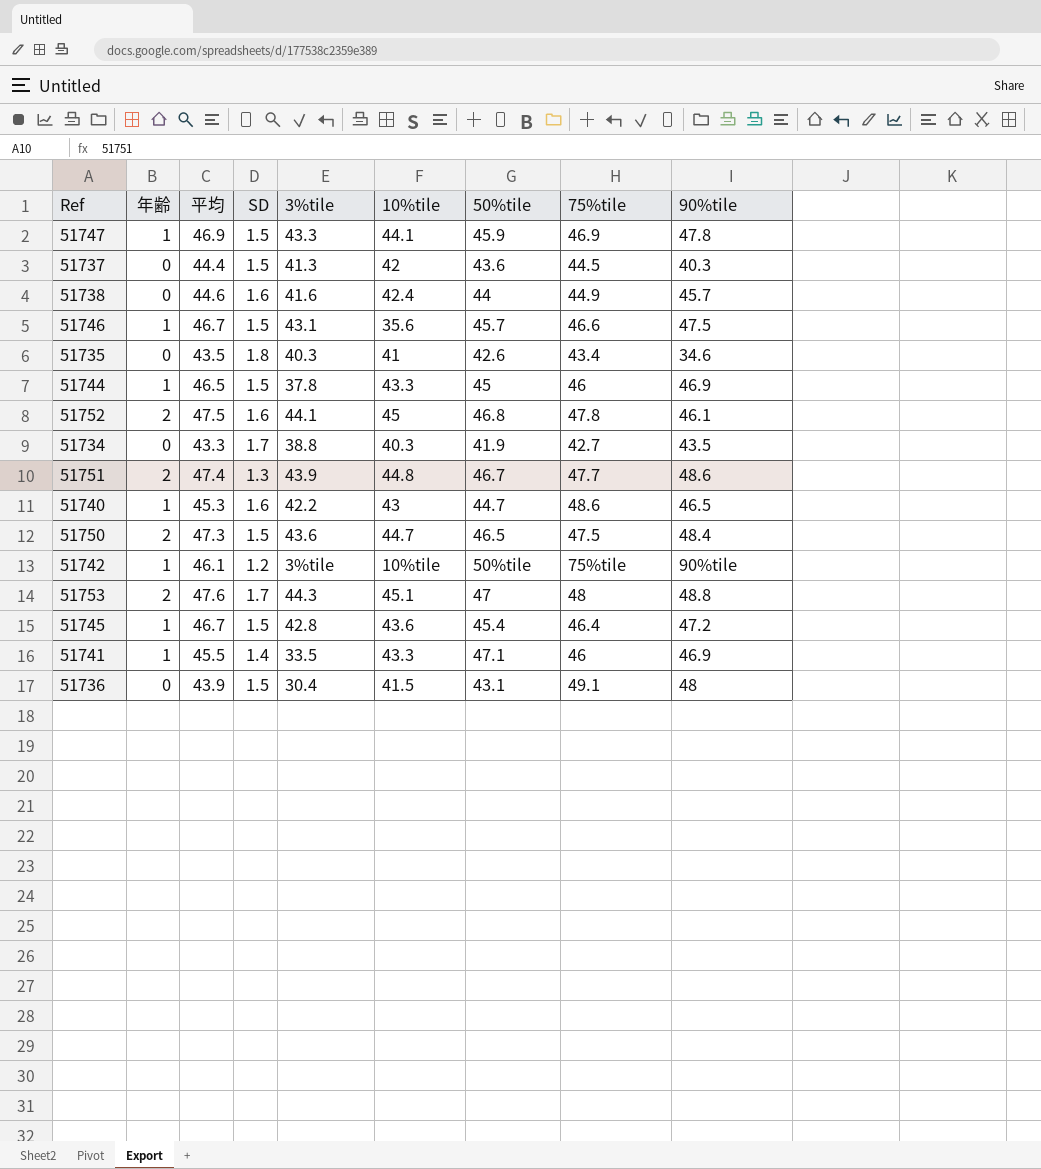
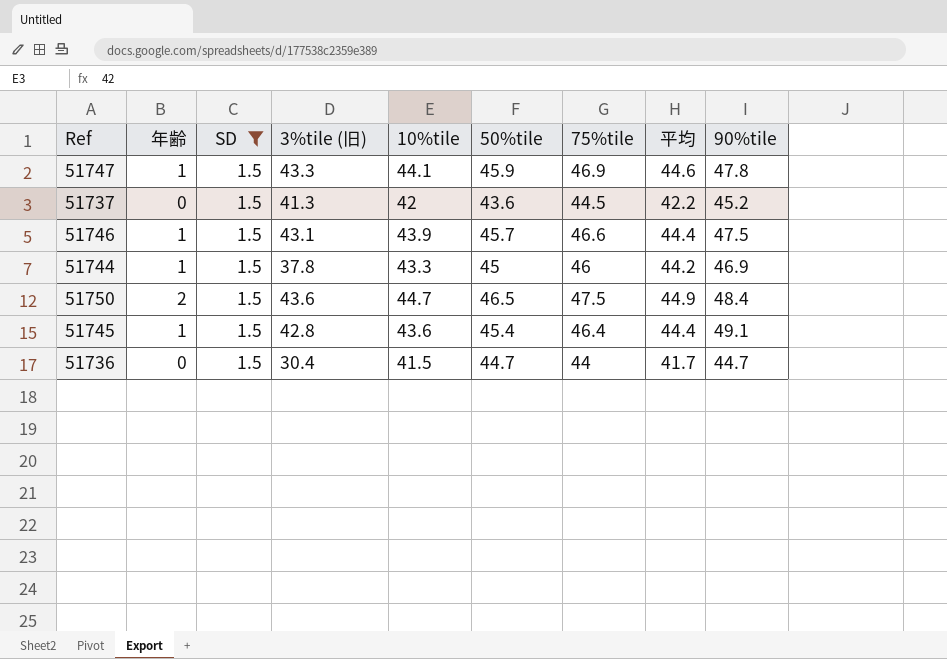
filter: none -> SD = 1.5
column name: 3%tile -> 3%tile (旧)
column 平均 | position: 3 -> 8
51747 | 平均: 46.9 -> 44.6
51737 | 平均: 44.4 -> 42.2
51737 | 90%tile: 40.3 -> 45.2
51746 | 10%tile: 35.6 -> 43.9
51746 | 平均: 46.7 -> 44.4
51744 | 平均: 46.5 -> 44.2
51750 | 平均: 47.3 -> 44.9
51745 | 平均: 46.7 -> 44.4
51745 | 90%tile: 47.2 -> 49.1
51736 | 50%tile: 43.1 -> 44.7
51736 | 75%tile: 49.1 -> 44
51736 | 平均: 43.9 -> 41.7
51736 | 90%tile: 48 -> 44.7

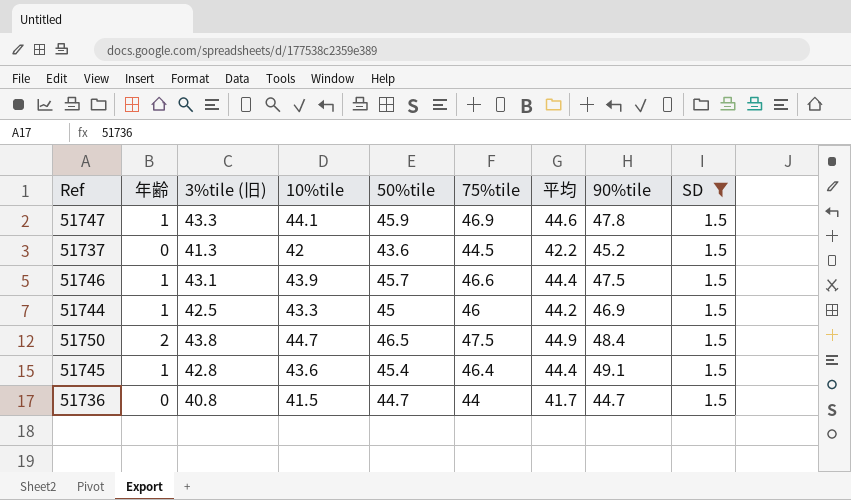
column SD | position: 3 -> 9
51744 | 3%tile (旧): 37.8 -> 42.5
51750 | 3%tile (旧): 43.6 -> 43.8
51736 | 3%tile (旧): 30.4 -> 40.8

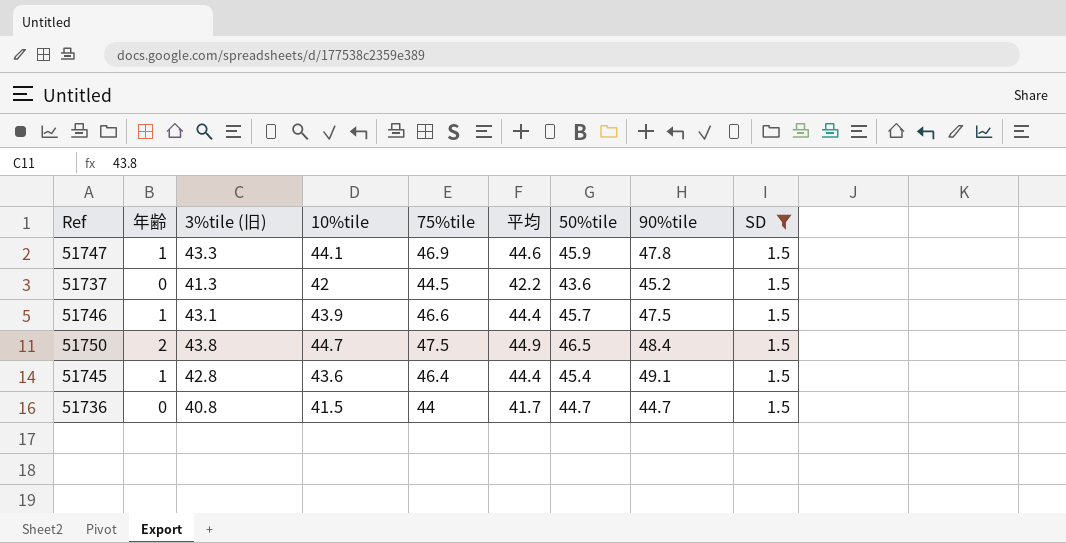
column 50%tile | position: 5 -> 7
row 51744: 1 | 42.5 | 43.3 | 45 | 46 | 44.2 | 46.9 | 1.5 -> none

